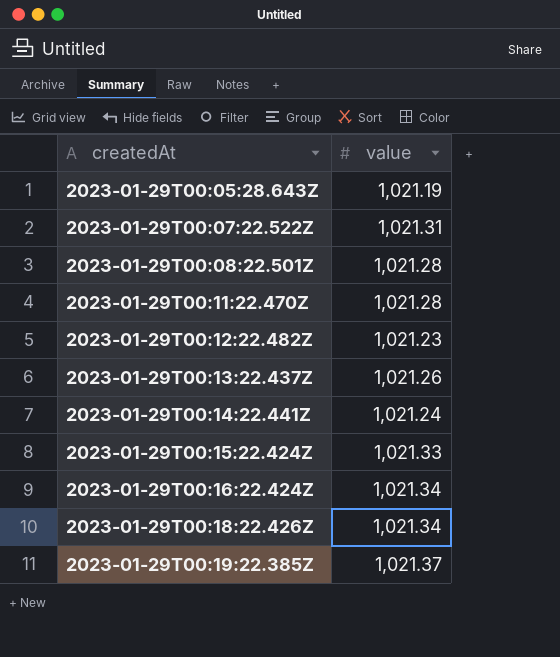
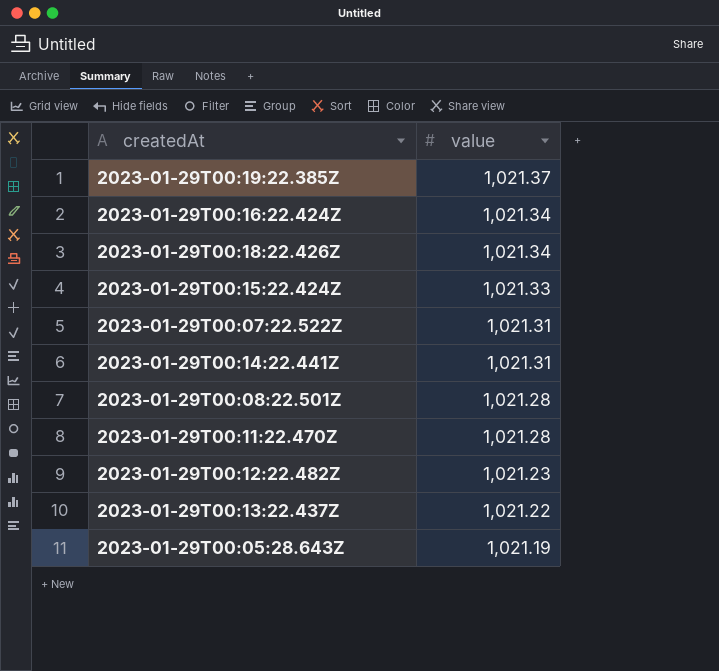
row order: createdAt ascending -> value descending
2023-01-29T00:14:22.441Z | value: 1,021.24 -> 1,021.31
2023-01-29T00:13:22.437Z | value: 1,021.26 -> 1,021.22

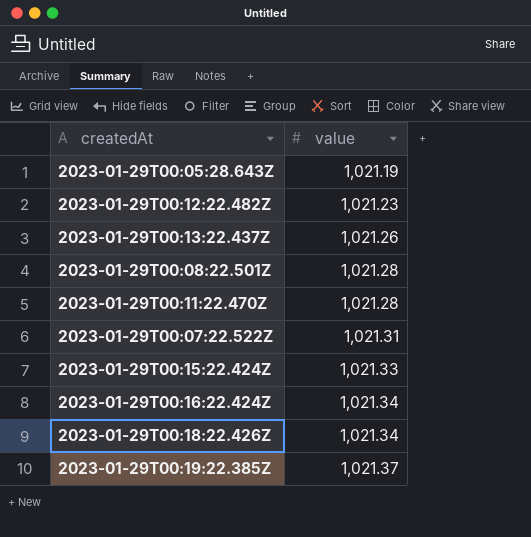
row order: value descending -> value ascending
row 2023-01-29T00:14:22.441Z: 1,021.31 -> none
2023-01-29T00:13:22.437Z | value: 1,021.22 -> 1,021.26

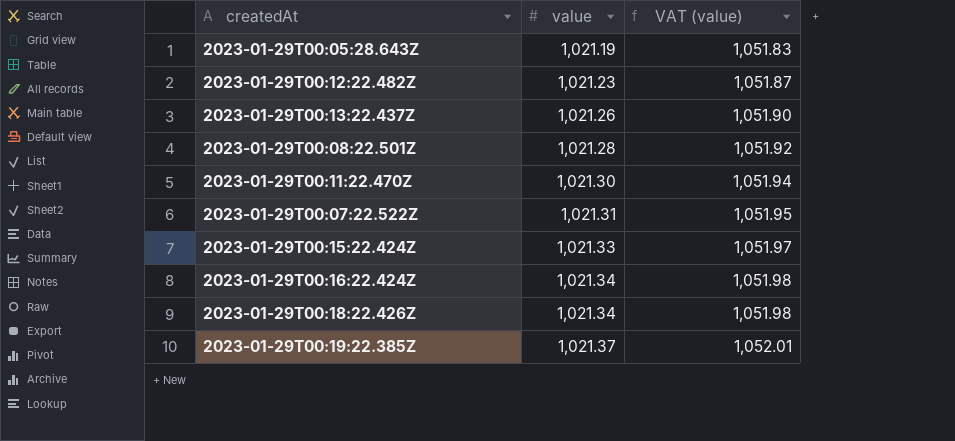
column VAT (value) | formula: none -> [value] * 1.03
2023-01-29T00:11:22.470Z | value: 1,021.28 -> 1,021.30

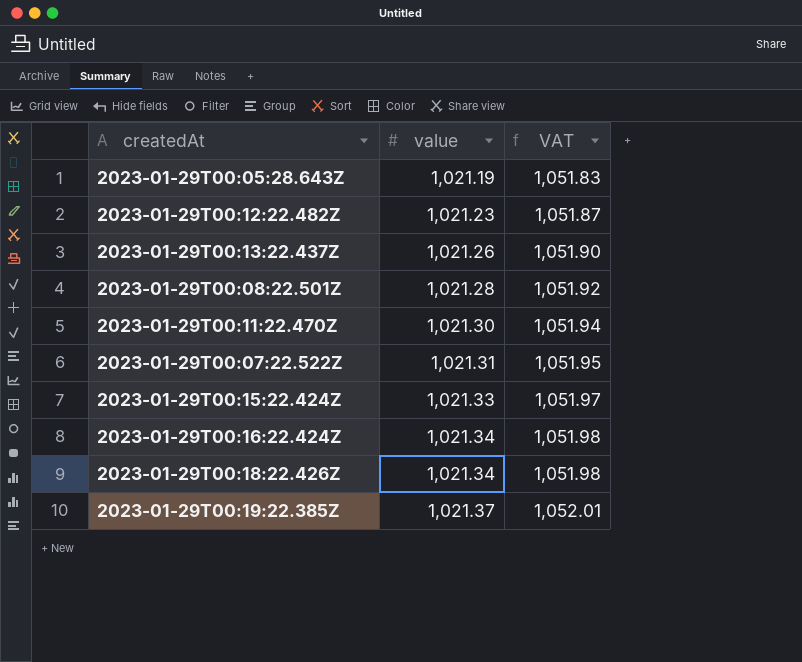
column name: VAT (value) -> VAT

